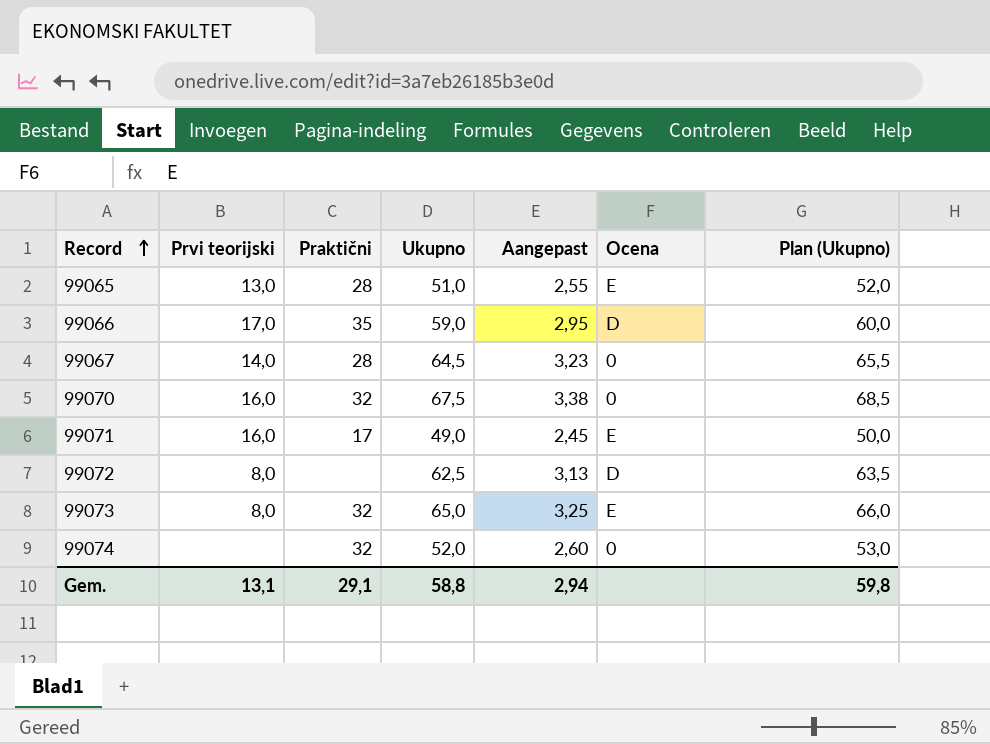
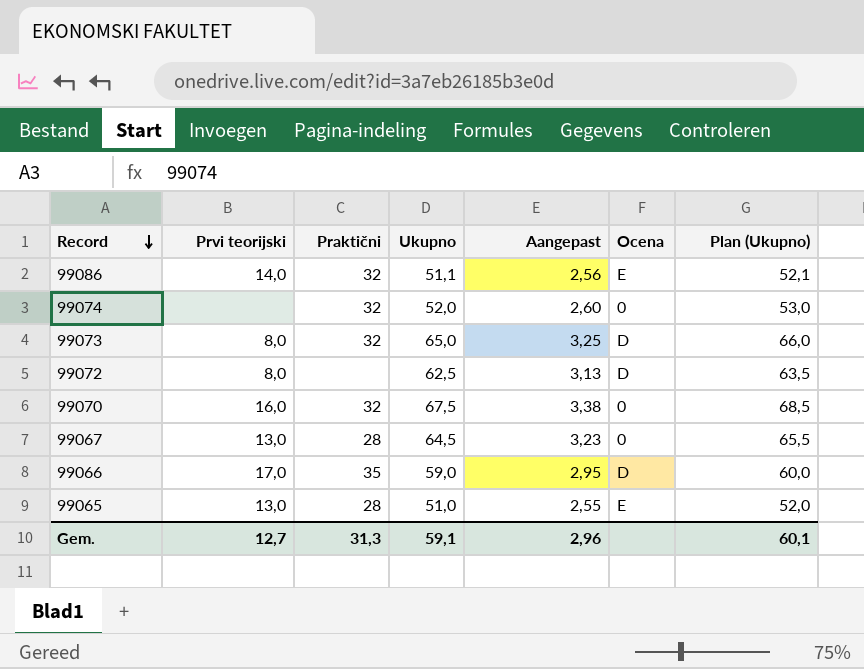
row order: Record ascending -> Record descending
row 99071: 16,0 | 17 | 49,0 | 2,45 | E | 50,0 -> none
row 99086: none -> 14,0 | 32 | 51,1 | 2,56 | E | 52,1
99073 | Ocena: E -> D
99067 | Prvi teorijski: 14,0 -> 13,0
Gem. | Prvi teorijski: 13,1 -> 12,7
Gem. | Praktični: 29,1 -> 31,3
Gem. | Ukupno: 58,8 -> 59,1
Gem. | Aangepast: 2,94 -> 2,96
Gem. | Plan (Ukupno): 59,8 -> 60,1

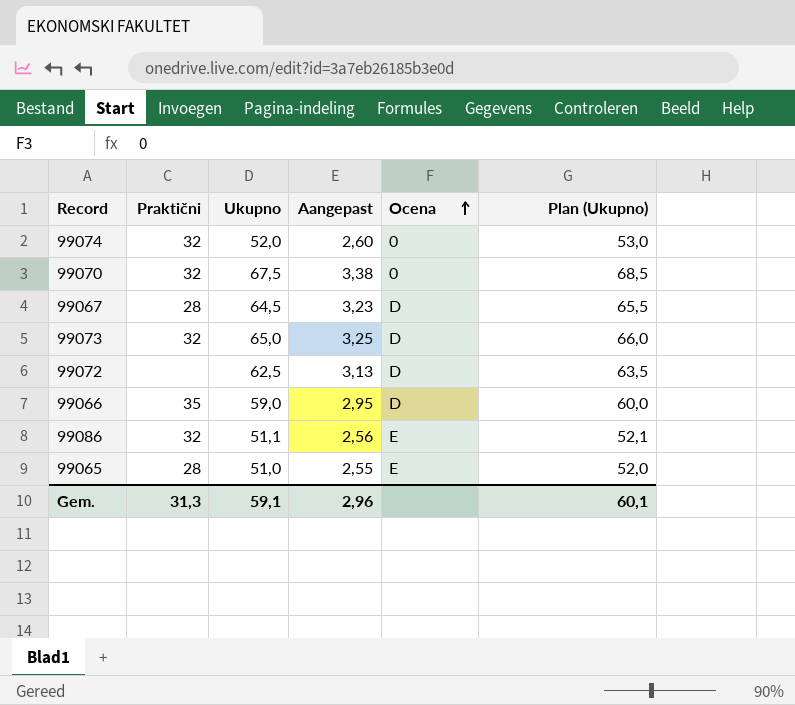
row order: Record descending -> Ocena ascending
column Prvi teorijski | position: 2 -> none
99067 | Ocena: 0 -> D

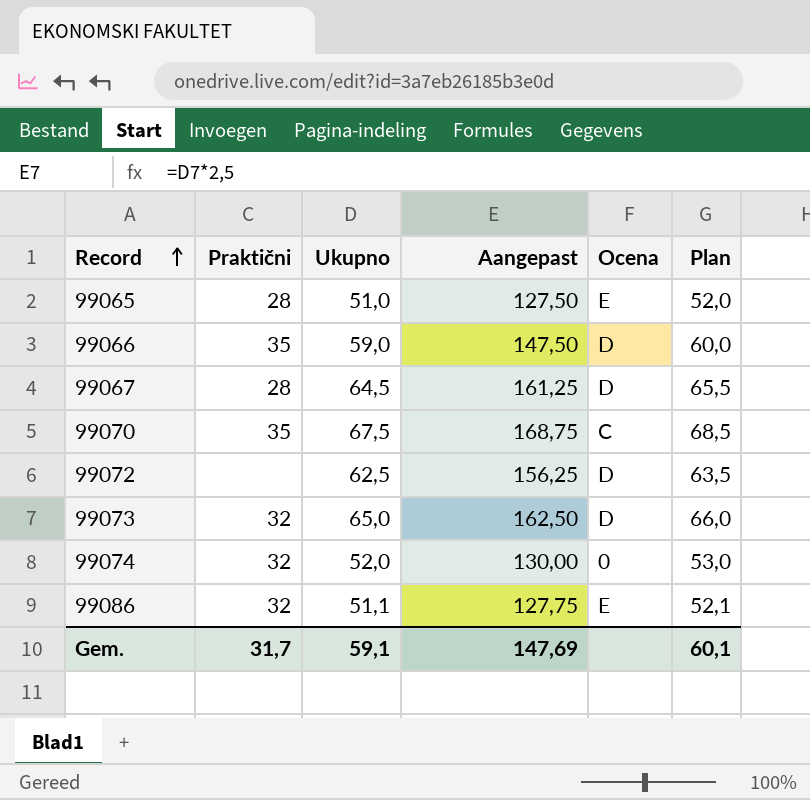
row order: Ocena ascending -> Record ascending
column Aangepast | formula: [Ukupno] * 0,05 -> [Ukupno] * 2,5
column name: Plan (Ukupno) -> Plan
99070 | Praktični: 32 -> 35
99070 | Ocena: 0 -> C
Gem. | Praktični: 31,3 -> 31,7
Gem. | Aangepast: 2,96 -> 147,69

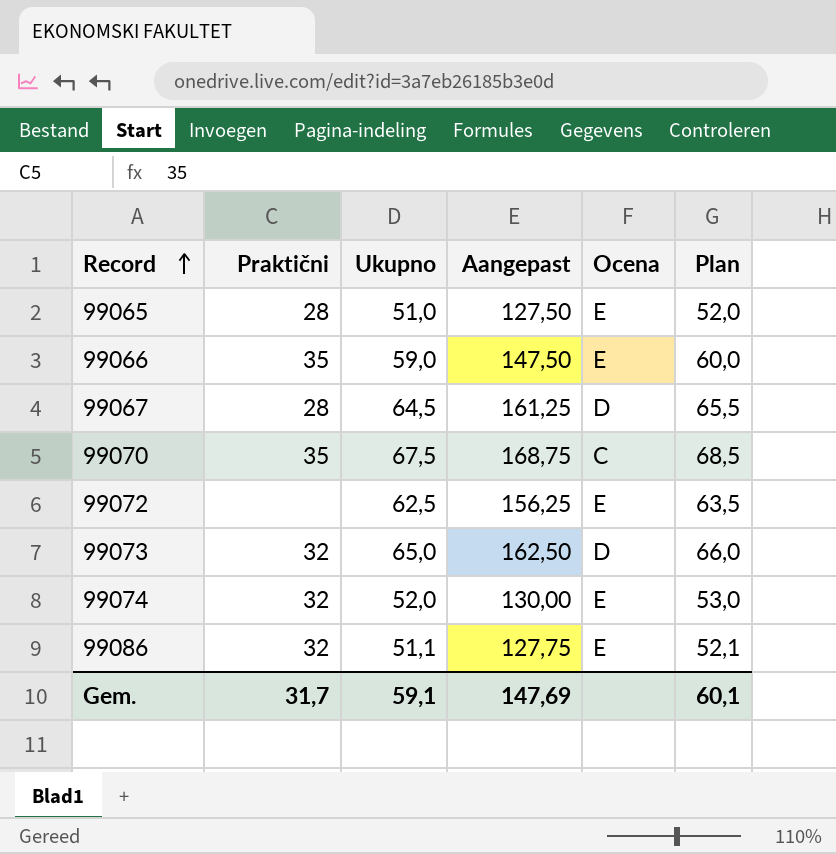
99066 | Ocena: D -> E
99072 | Ocena: D -> E
99074 | Ocena: 0 -> E

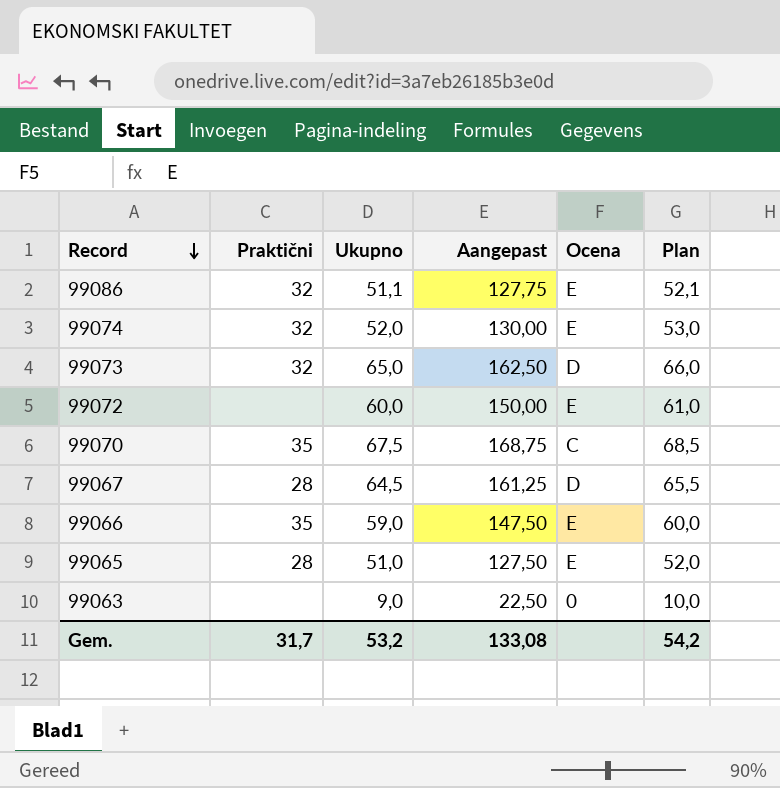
row order: Record ascending -> Record descending
99072 | Ukupno: 62,5 -> 60,0
99072 | Aangepast: 156,25 -> 150,00
99072 | Plan: 63,5 -> 61,0
row 99063: none -> none | 9,0 | 22,50 | 0 | 10,0
Gem. | Ukupno: 59,1 -> 53,2
Gem. | Aangepast: 147,69 -> 133,08
Gem. | Plan: 60,1 -> 54,2

